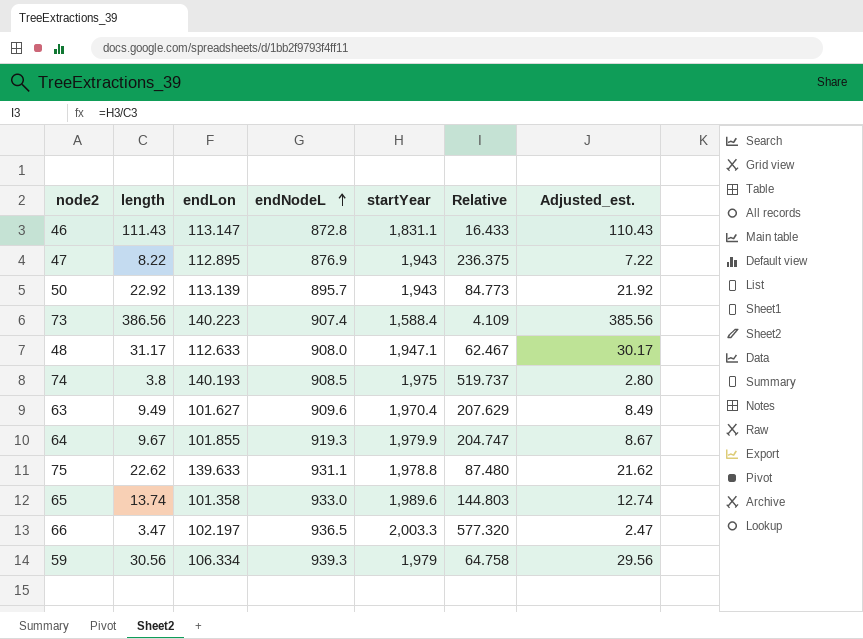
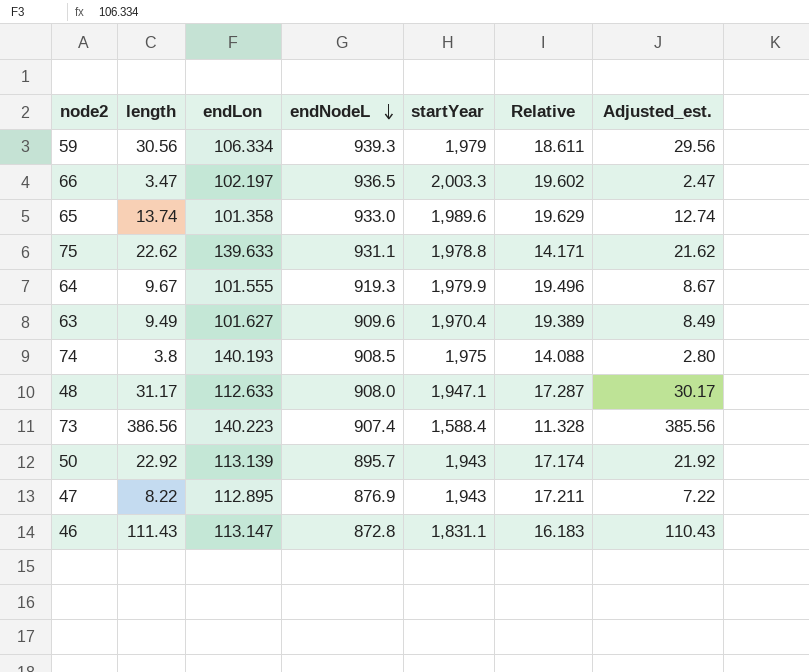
row order: endNodeL ascending -> endNodeL descending
column Relative | formula: [startYear] / [length] -> [startYear] / [endLon]
64 | endLon: 101.855 -> 101.555

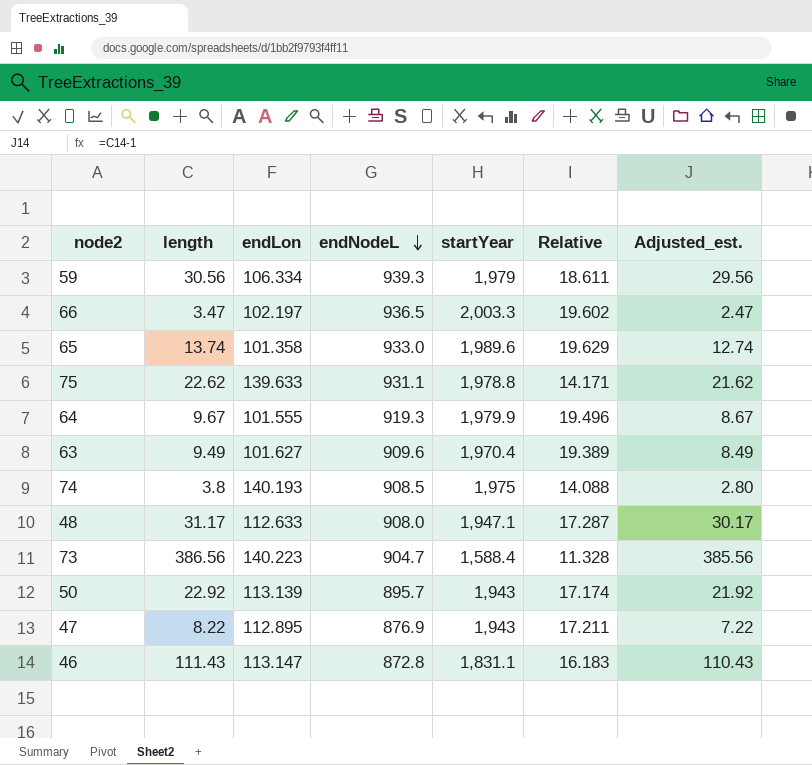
73 | endNodeL: 907.4 -> 904.7

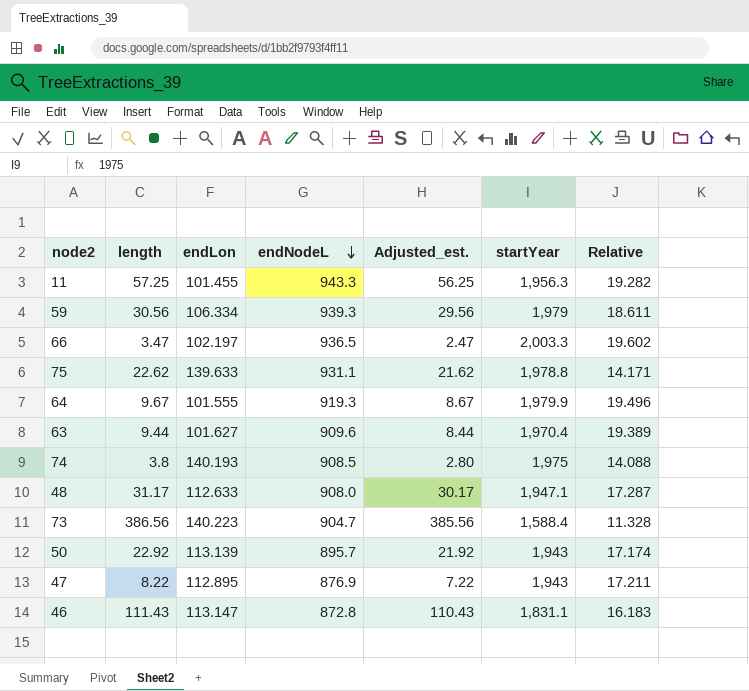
column Adjusted_est. | position: 7 -> 5
row 65: 13.74 | 101.358 | 933.0 | 1,989.6 | 19.629 | 12.74 -> none
row 11: none -> 57.25 | 101.455 | 943.3 | 56.25 | 1,956.3 | 19.282
63 | length: 9.49 -> 9.44
63 | Adjusted_est.: 8.49 -> 8.44

